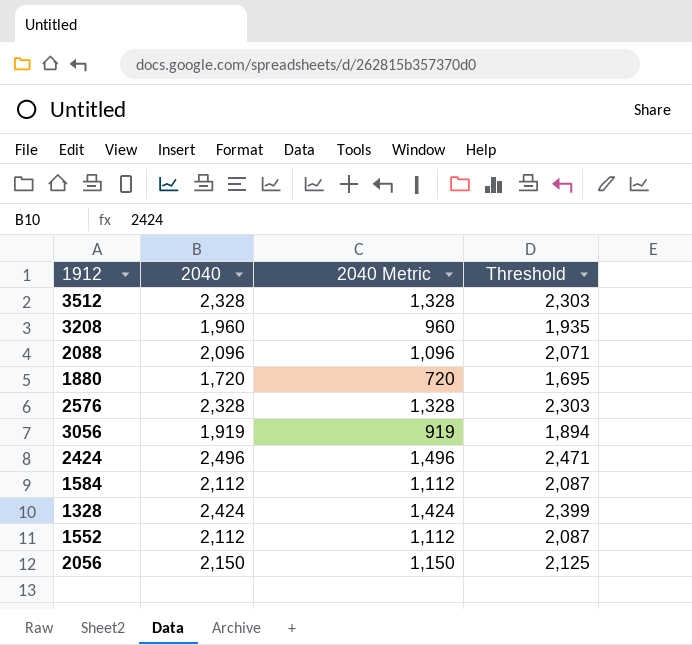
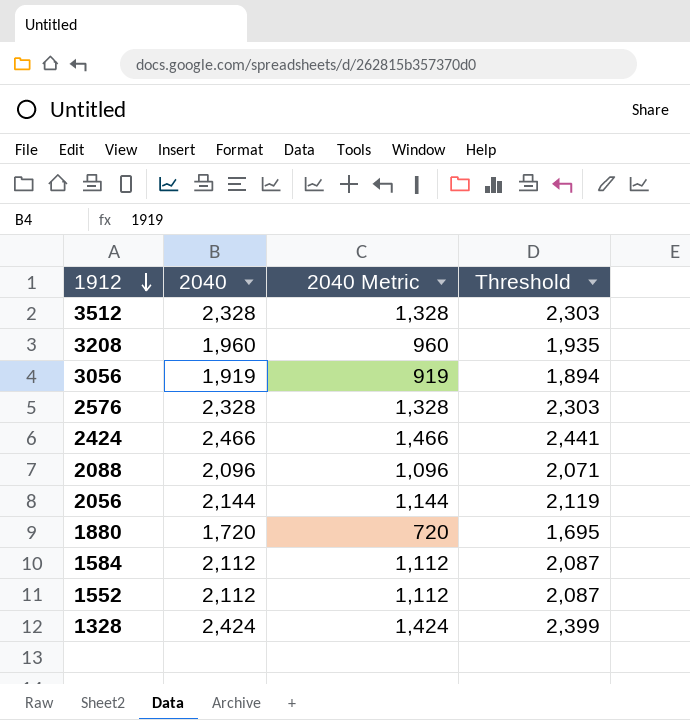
row order: none -> 1912 descending
2424 | 2040: 2,496 -> 2,466
2424 | 2040 Metric: 1,496 -> 1,466
2424 | Threshold: 2,471 -> 2,441
2056 | 2040: 2,150 -> 2,144
2056 | 2040 Metric: 1,150 -> 1,144
2056 | Threshold: 2,125 -> 2,119

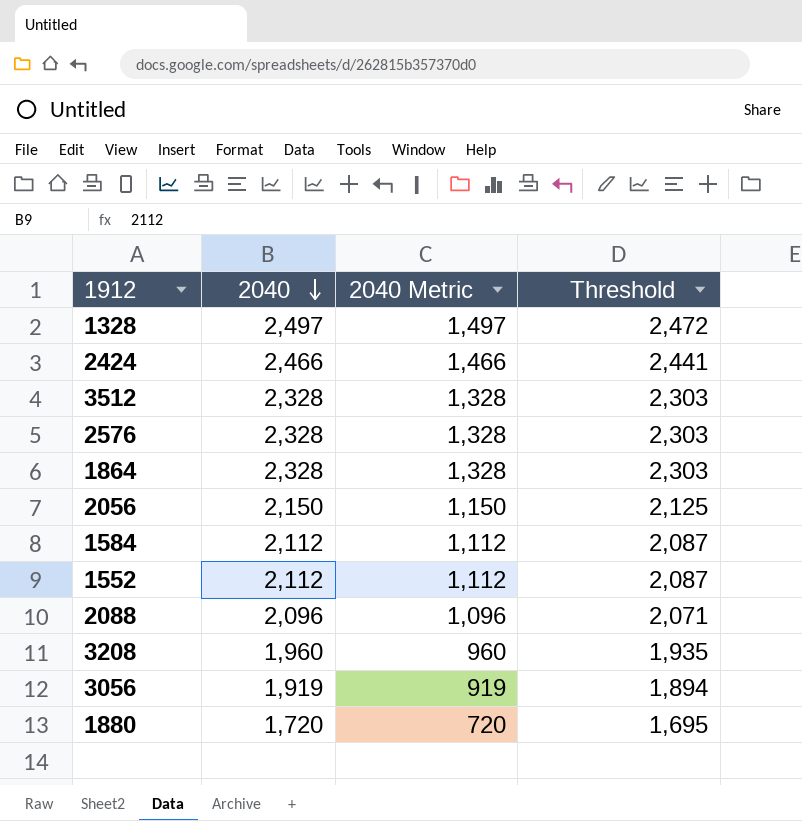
row order: 1912 descending -> 2040 descending
1328 | 2040: 2,424 -> 2,497
1328 | 2040 Metric: 1,424 -> 1,497
1328 | Threshold: 2,399 -> 2,472
row 1864: none -> 2,328 | 1,328 | 2,303
2056 | 2040: 2,144 -> 2,150
2056 | 2040 Metric: 1,144 -> 1,150
2056 | Threshold: 2,119 -> 2,125

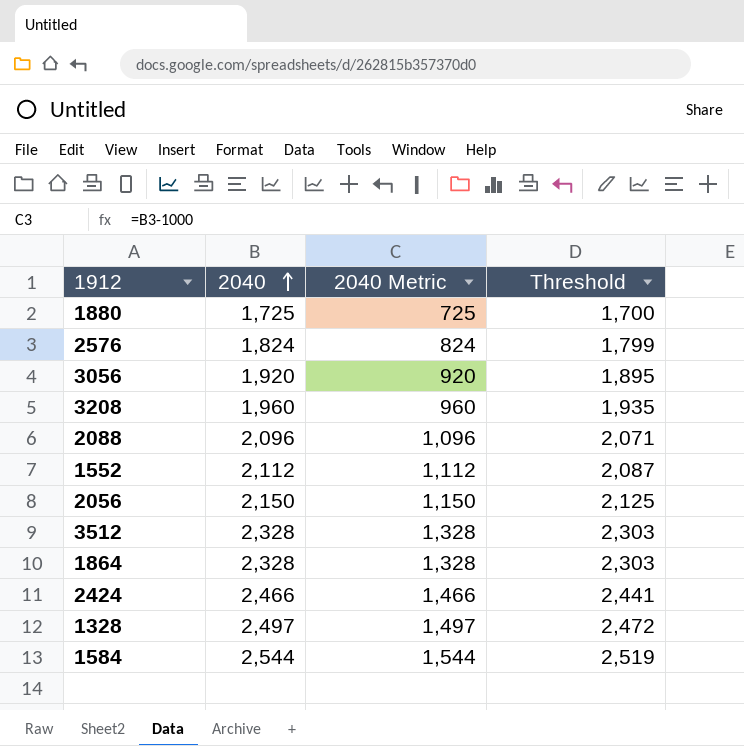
row order: 2040 descending -> 2040 ascending
1880 | 2040: 1,720 -> 1,725
1880 | 2040 Metric: 720 -> 725
1880 | Threshold: 1,695 -> 1,700
2576 | 2040: 2,328 -> 1,824
2576 | 2040 Metric: 1,328 -> 824
2576 | Threshold: 2,303 -> 1,799
3056 | 2040: 1,919 -> 1,920
3056 | 2040 Metric: 919 -> 920
3056 | Threshold: 1,894 -> 1,895
1584 | 2040: 2,112 -> 2,544
1584 | 2040 Metric: 1,112 -> 1,544
1584 | Threshold: 2,087 -> 2,519

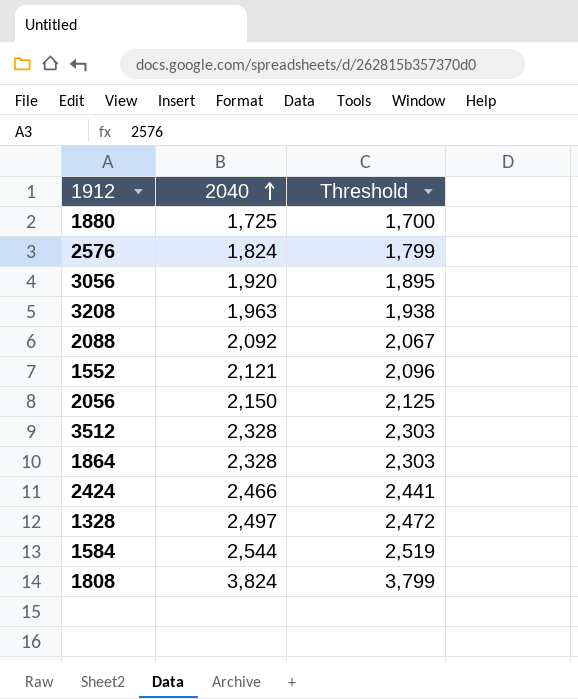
column 2040 Metric | formula: [2040] - 1000 -> none
3208 | 2040: 1,960 -> 1,963
3208 | Threshold: 1,935 -> 1,938
2088 | 2040: 2,096 -> 2,092
2088 | Threshold: 2,071 -> 2,067
1552 | 2040: 2,112 -> 2,121
1552 | Threshold: 2,087 -> 2,096
row 1808: none -> 3,824 | 3,799

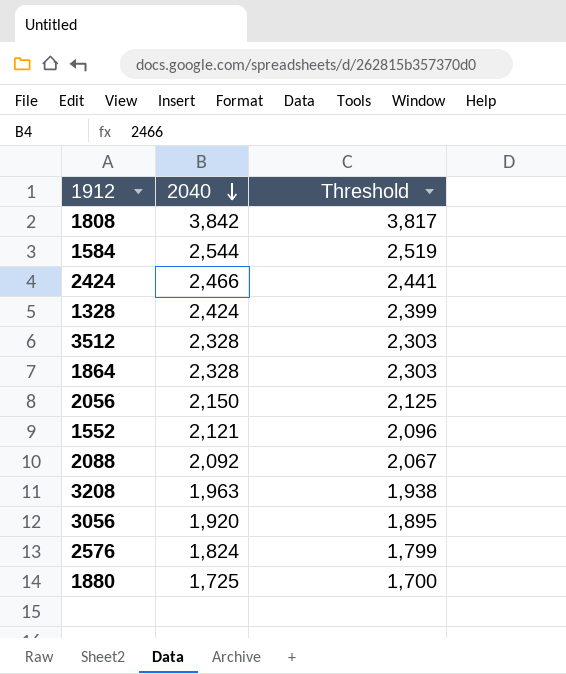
row order: 2040 ascending -> 2040 descending
1808 | 2040: 3,824 -> 3,842
1808 | Threshold: 3,799 -> 3,817
1328 | 2040: 2,497 -> 2,424
1328 | Threshold: 2,472 -> 2,399

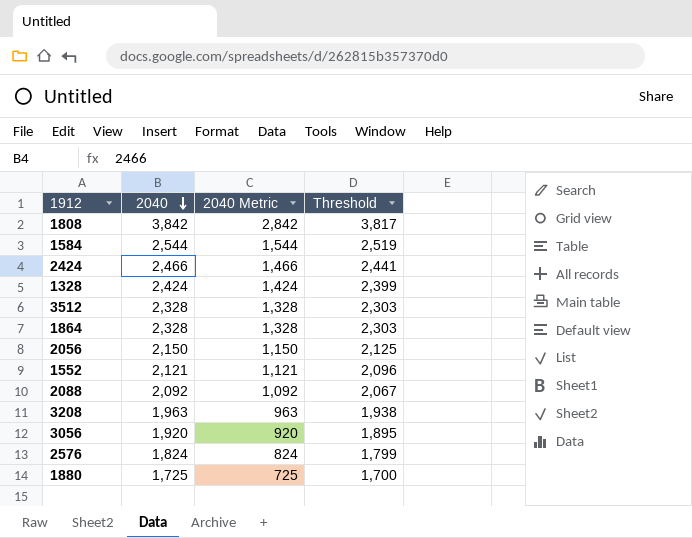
column 2040 Metric | formula: none -> [2040] - 1000

